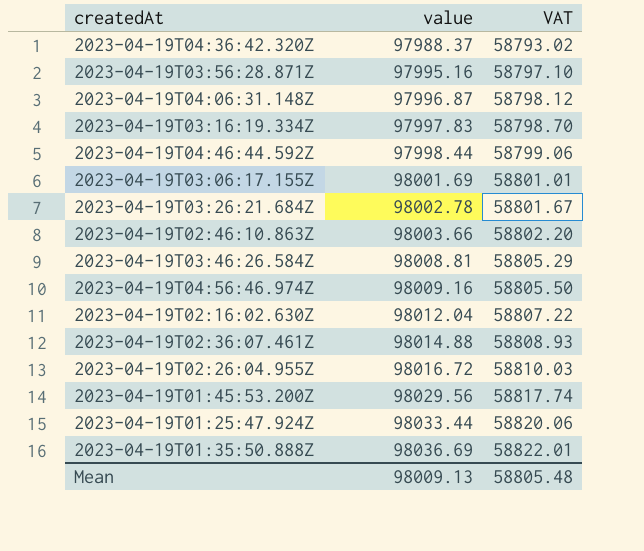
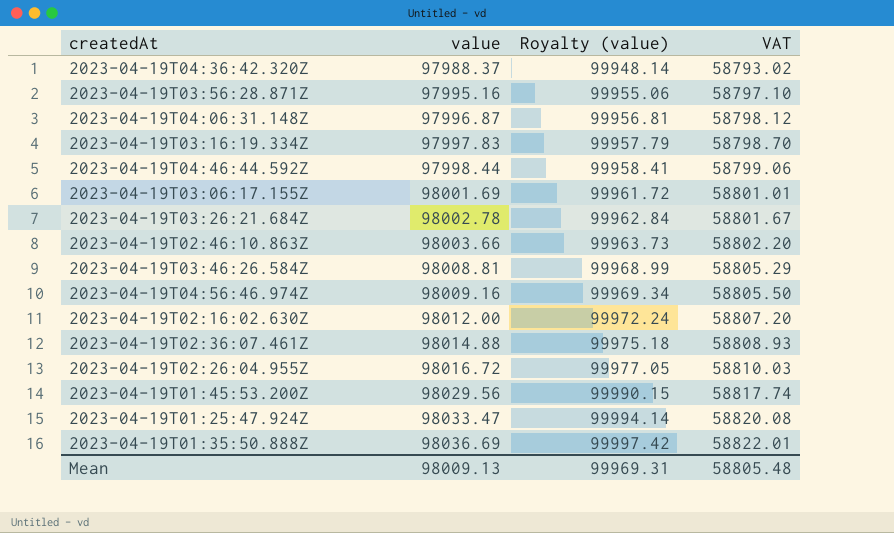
column Royalty (value) | formula: none -> [value] * 1.02
2023-04-19T02:16:02.630Z | value: 98012.04 -> 98012.00
2023-04-19T02:16:02.630Z | VAT: 58807.22 -> 58807.20
2023-04-19T01:25:47.924Z | value: 98033.44 -> 98033.47
2023-04-19T01:25:47.924Z | VAT: 58820.06 -> 58820.08

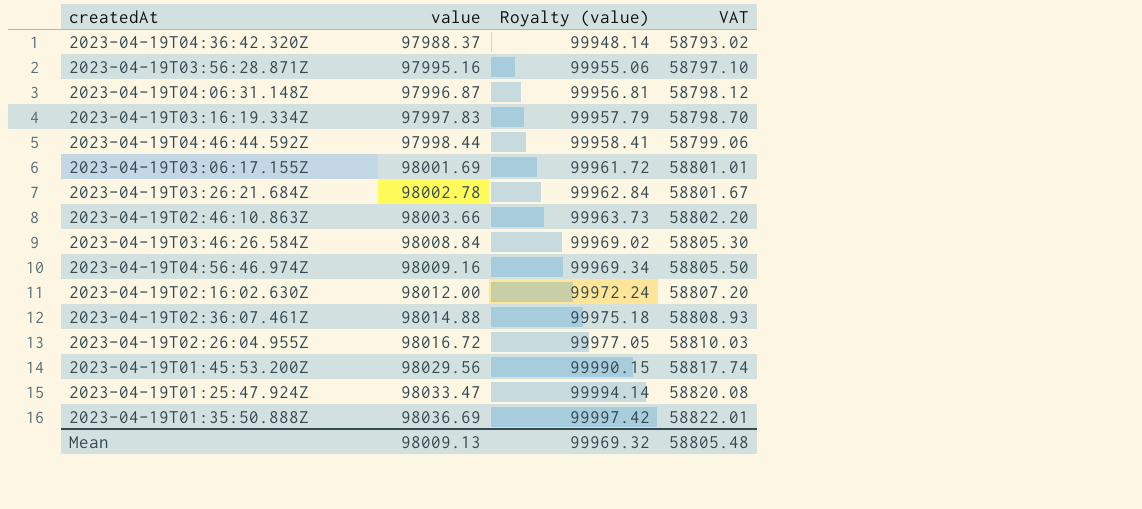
2023-04-19T03:46:26.584Z | value: 98008.81 -> 98008.84
2023-04-19T03:46:26.584Z | Royalty (value): 99968.99 -> 99969.02
2023-04-19T03:46:26.584Z | VAT: 58805.29 -> 58805.30
Mean | Royalty (value): 99969.31 -> 99969.32

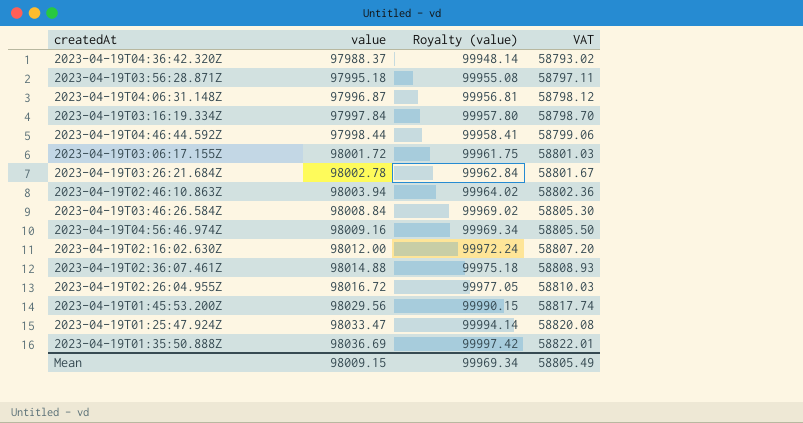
2023-04-19T03:56:28.871Z | value: 97995.16 -> 97995.18
2023-04-19T03:56:28.871Z | Royalty (value): 99955.06 -> 99955.08
2023-04-19T03:56:28.871Z | VAT: 58797.10 -> 58797.11
2023-04-19T03:16:19.334Z | value: 97997.83 -> 97997.84
2023-04-19T03:16:19.334Z | Royalty (value): 99957.79 -> 99957.80
2023-04-19T03:06:17.155Z | value: 98001.69 -> 98001.72
2023-04-19T03:06:17.155Z | Royalty (value): 99961.72 -> 99961.75
2023-04-19T03:06:17.155Z | VAT: 58801.01 -> 58801.03
2023-04-19T02:46:10.863Z | value: 98003.66 -> 98003.94
2023-04-19T02:46:10.863Z | Royalty (value): 99963.73 -> 99964.02
2023-04-19T02:46:10.863Z | VAT: 58802.20 -> 58802.36
Mean | value: 98009.13 -> 98009.15
Mean | Royalty (value): 99969.32 -> 99969.34
Mean | VAT: 58805.48 -> 58805.49

